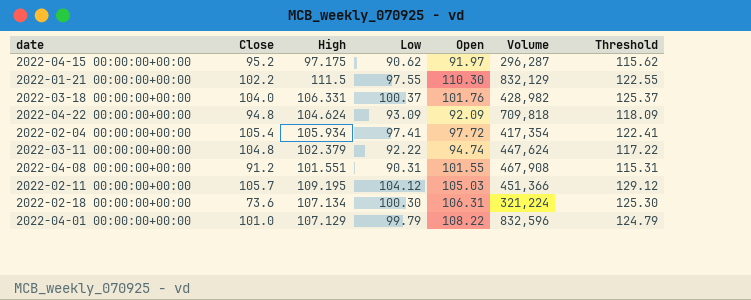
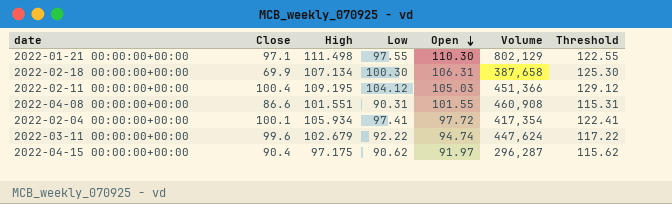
row order: none -> Open descending
row 2022-03-18 00:00:00+00:00: 104.0 | 106.331 | 100.37 | 101.76 | 428,982 | 125.37 -> none
row 2022-04-22 00:00:00+00:00: 94.8 | 104.624 | 93.09 | 92.09 | 709,818 | 118.09 -> none
row 2022-04-01 00:00:00+00:00: 101.0 | 107.129 | 99.79 | 108.22 | 832,596 | 124.79 -> none
2022-01-21 00:00:00+00:00 | Close: 102.2 -> 97.1
2022-01-21 00:00:00+00:00 | High: 111.5 -> 111.498
2022-01-21 00:00:00+00:00 | Volume: 832,129 -> 802,129
2022-02-18 00:00:00+00:00 | Close: 73.6 -> 69.9
2022-02-18 00:00:00+00:00 | Volume: 321,224 -> 387,658
2022-02-11 00:00:00+00:00 | Close: 105.7 -> 100.4
2022-04-08 00:00:00+00:00 | Close: 91.2 -> 86.6
2022-04-08 00:00:00+00:00 | Volume: 467,908 -> 460,908
2022-02-04 00:00:00+00:00 | Close: 105.4 -> 100.1
2022-03-11 00:00:00+00:00 | Close: 104.8 -> 99.6
2022-03-11 00:00:00+00:00 | High: 102.379 -> 102.679
2022-04-15 00:00:00+00:00 | Close: 95.2 -> 90.4

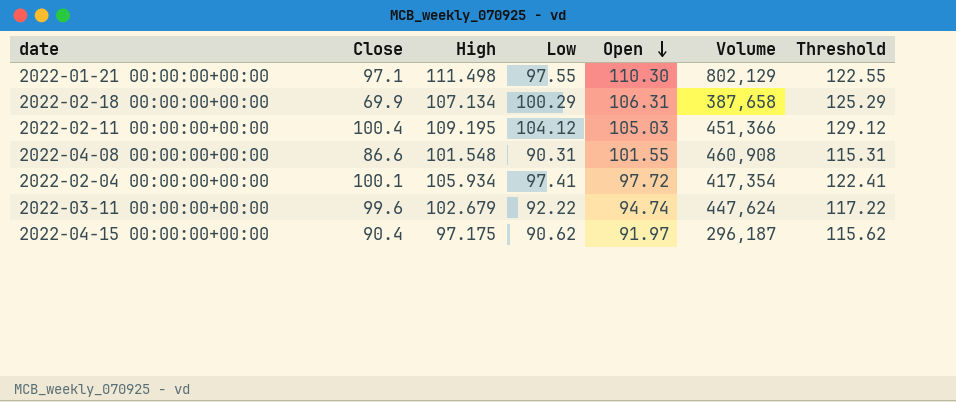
2022-02-18 00:00:00+00:00 | Low: 100.30 -> 100.29
2022-02-18 00:00:00+00:00 | Threshold: 125.30 -> 125.29
2022-04-08 00:00:00+00:00 | High: 101.551 -> 101.548
2022-04-15 00:00:00+00:00 | Volume: 296,287 -> 296,187

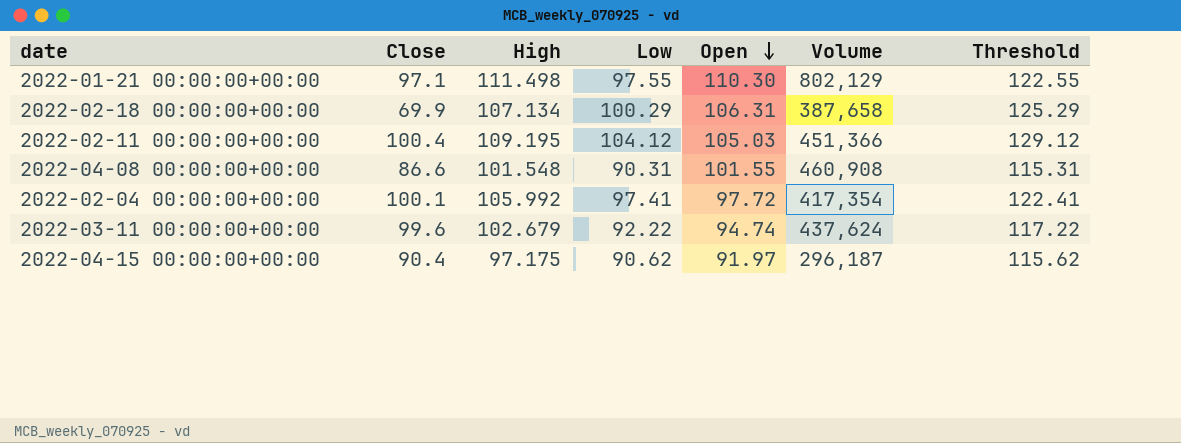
2022-02-04 00:00:00+00:00 | High: 105.934 -> 105.992
2022-03-11 00:00:00+00:00 | Volume: 447,624 -> 437,624

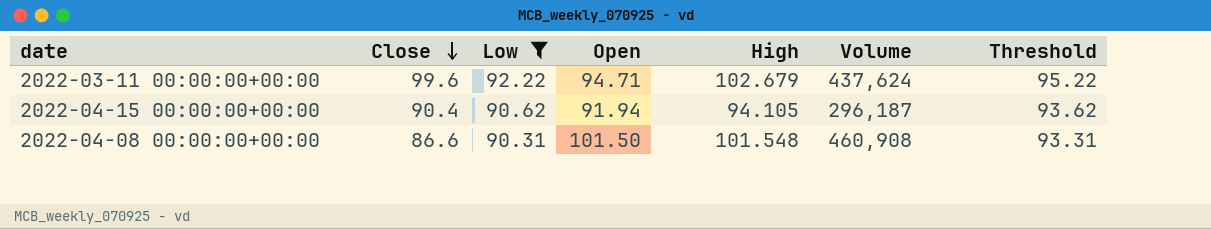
filter: none -> Low <= 92.22
row order: Open descending -> Close descending
column High | position: 3 -> 5
column Threshold | formula: [Low] + 25 -> [Low] + 3
2022-03-11 00:00:00+00:00 | Open: 94.74 -> 94.71
2022-04-15 00:00:00+00:00 | Open: 91.97 -> 91.94
2022-04-15 00:00:00+00:00 | High: 97.175 -> 94.105
2022-04-08 00:00:00+00:00 | Open: 101.55 -> 101.50

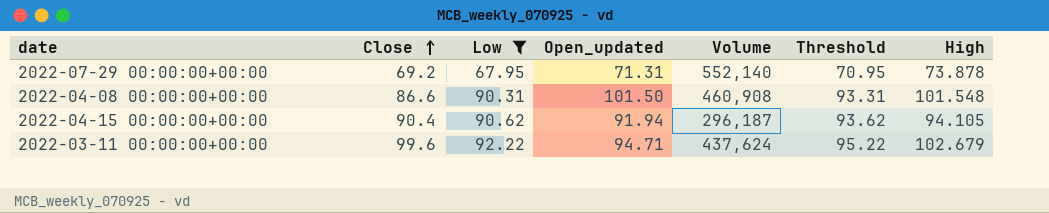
row order: Close descending -> Close ascending
column name: Open -> Open_updated
column High | position: 5 -> 7
row 2022-07-29 00:00:00+00:00: none -> 69.2 | 67.95 | 71.31 | 552,140 | 70.95 | 73.878

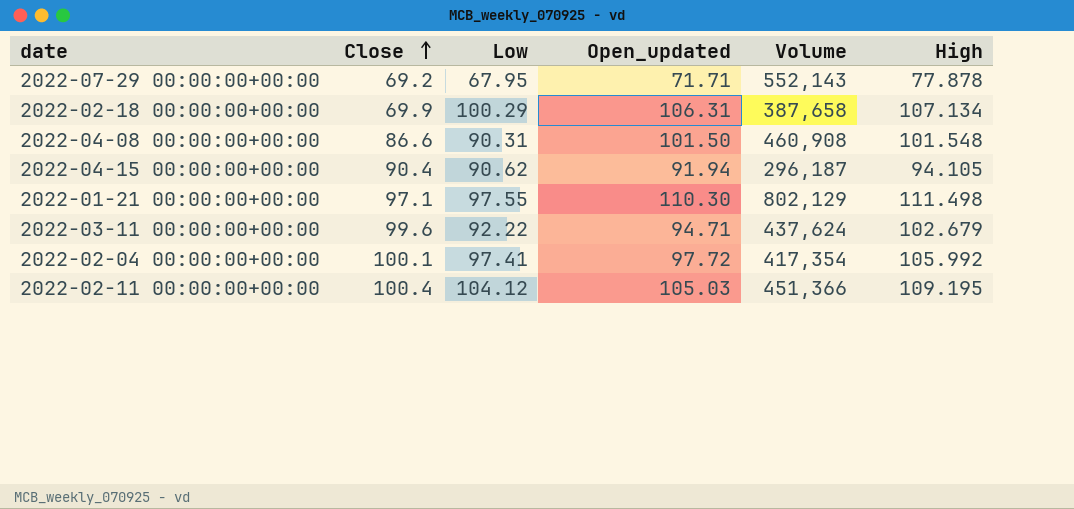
filter: Low <= 92.22 -> none
column Threshold | formula: [Low] + 3 -> none
2022-07-29 00:00:00+00:00 | Open_updated: 71.31 -> 71.71
2022-07-29 00:00:00+00:00 | Volume: 552,140 -> 552,143
2022-07-29 00:00:00+00:00 | High: 73.878 -> 77.878

